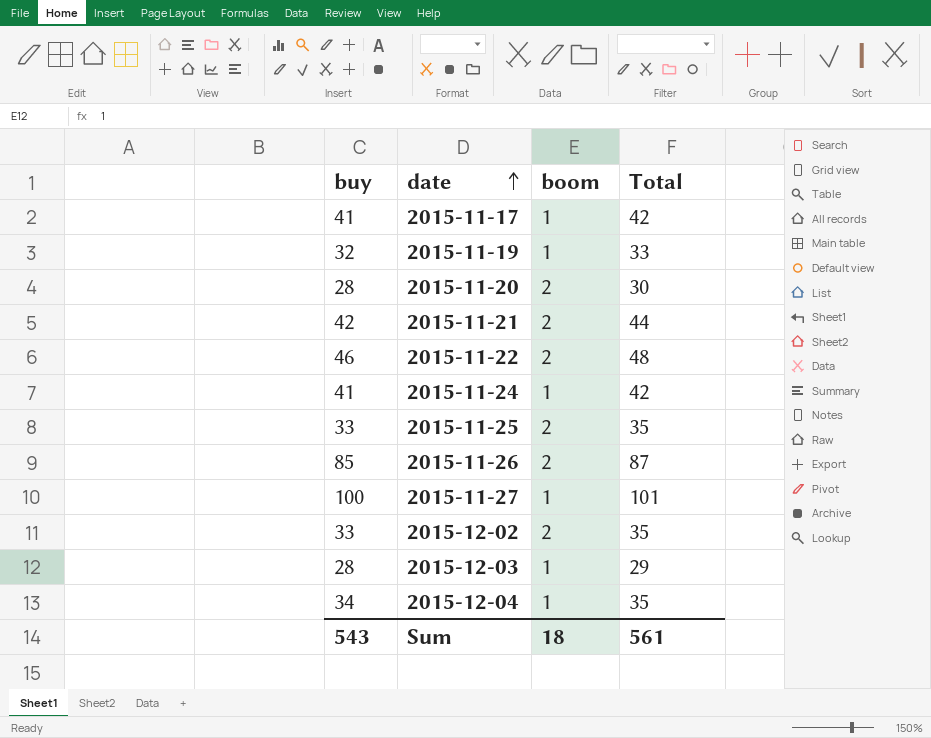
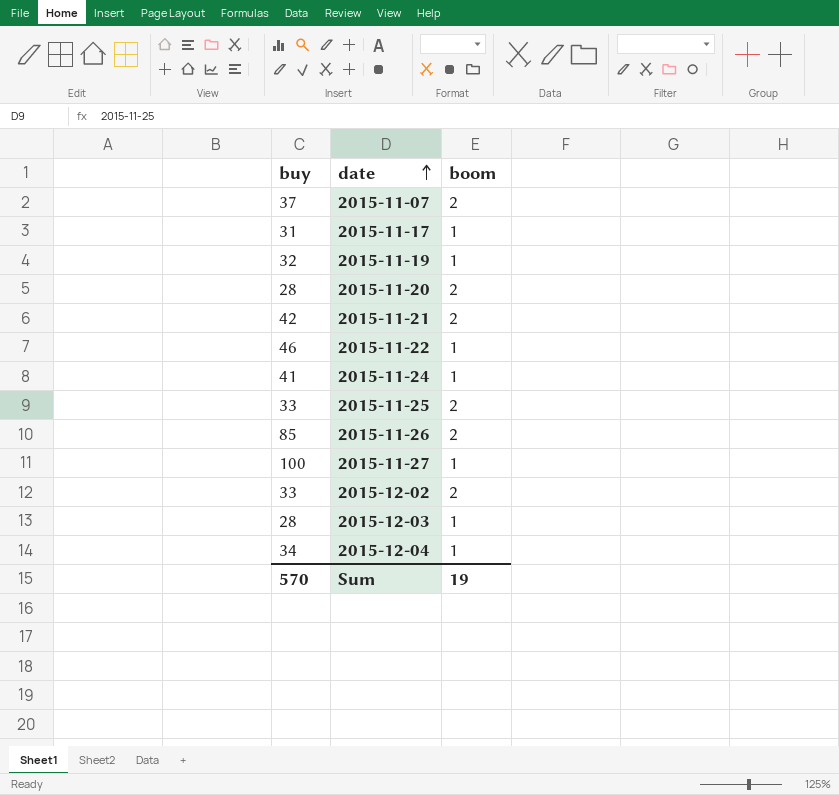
column Total | formula: [buy] + [boom] -> none
row 2015-11-07: none -> 37 | 2
2015-11-17 | buy: 41 -> 31
2015-11-22 | boom: 2 -> 1
Sum | buy: 543 -> 570
Sum | boom: 18 -> 19

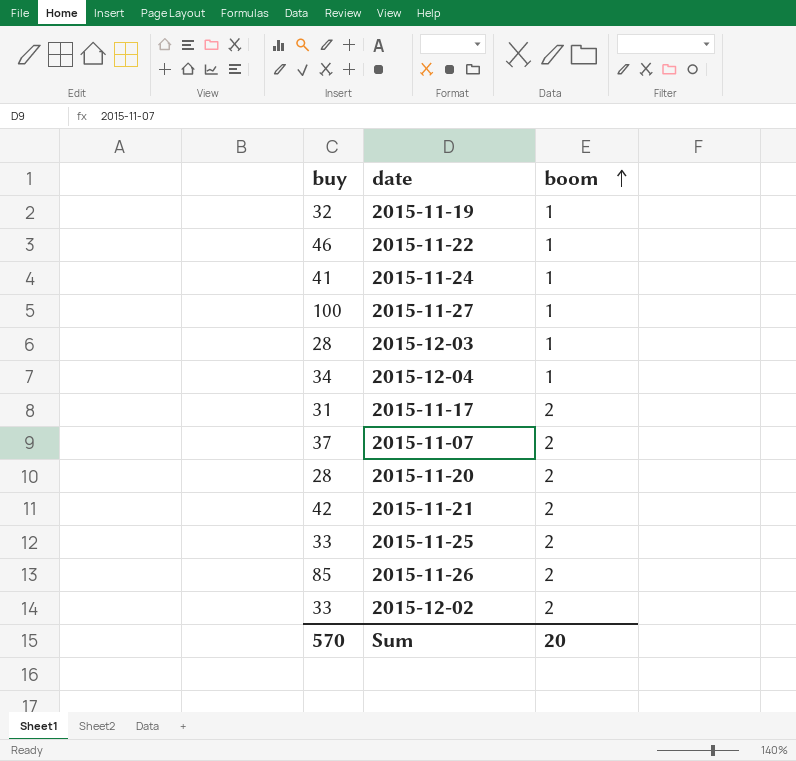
row order: date ascending -> boom ascending
2015-11-17 | boom: 1 -> 2
Sum | boom: 19 -> 20

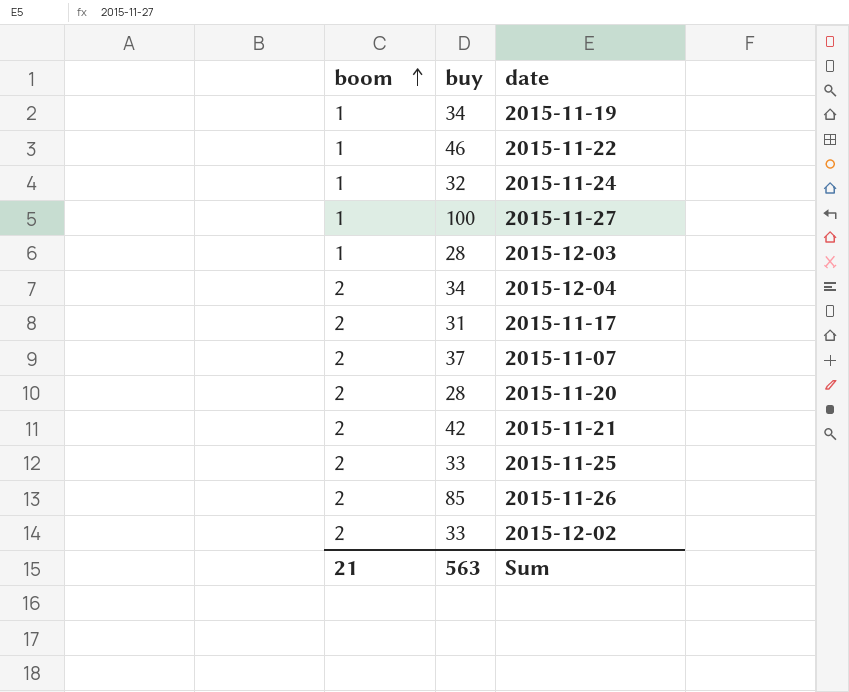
column boom | position: 3 -> 1
2015-11-19 | buy: 32 -> 34
2015-11-24 | buy: 41 -> 32
2015-12-04 | boom: 1 -> 2
Sum | boom: 20 -> 21
Sum | buy: 570 -> 563

